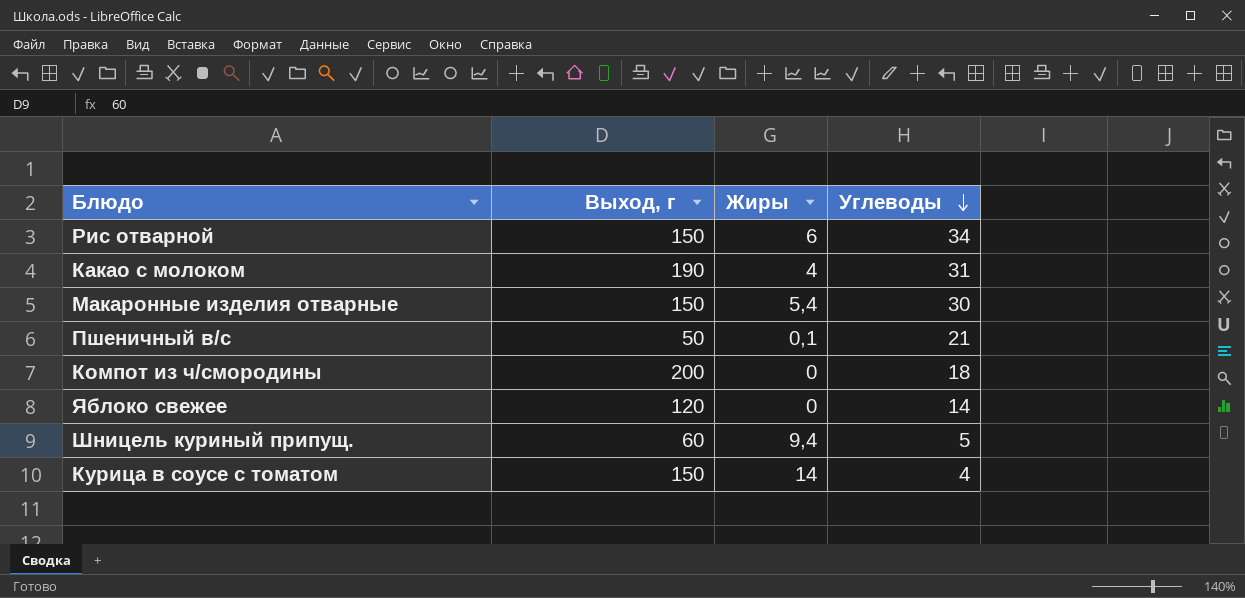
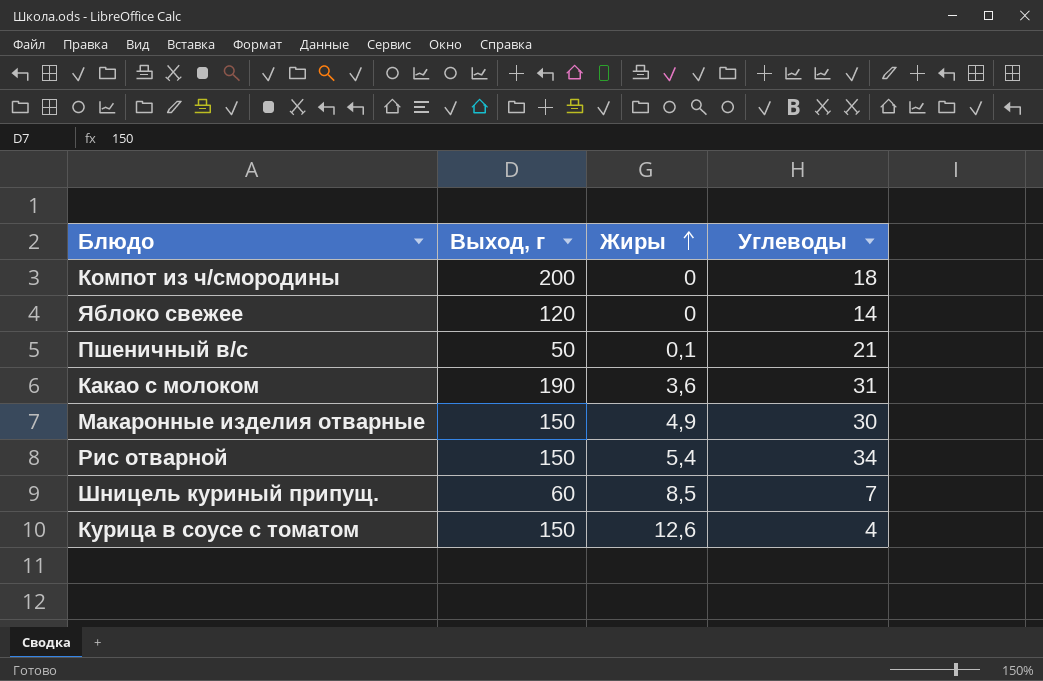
row order: Углеводы descending -> Жиры ascending
Какао с молоком | Жиры: 4 -> 3,6
Макаронные изделия отварные | Жиры: 5,4 -> 4,9
Рис отварной | Жиры: 6 -> 5,4
Шницель куриный припущ. | Жиры: 9,4 -> 8,5
Шницель куриный припущ. | Углеводы: 5 -> 7
Курица в соусе с томатом | Жиры: 14 -> 12,6

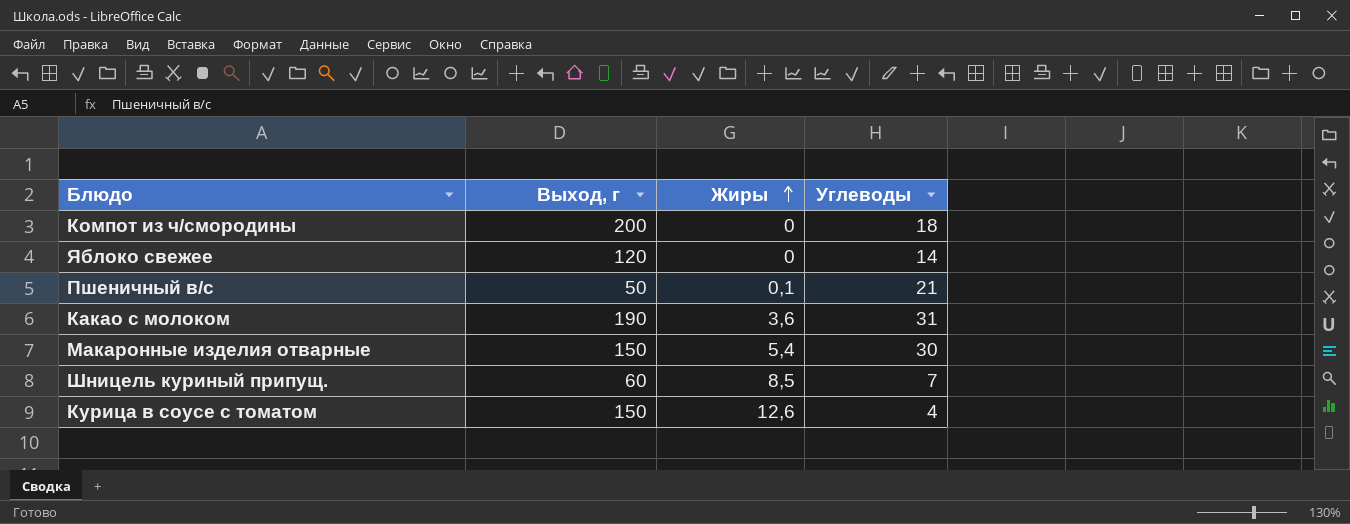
row Рис отварной: 150 | 5,4 | 34 -> none
Макаронные изделия отварные | Жиры: 4,9 -> 5,4

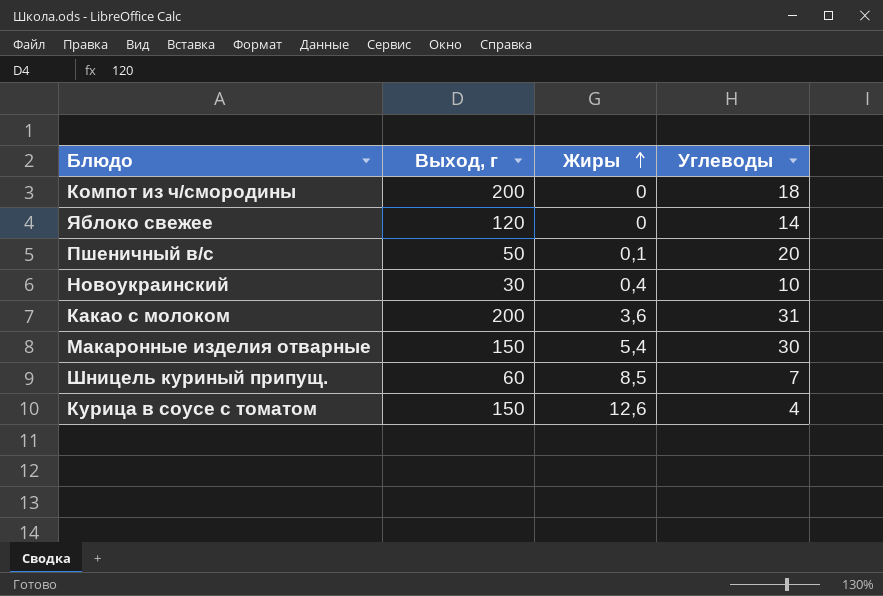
Пшеничный в/с | Углеводы: 21 -> 20
row Новоукраинский: none -> 30 | 0,4 | 10
Какао с молоком | Выход, г: 190 -> 200

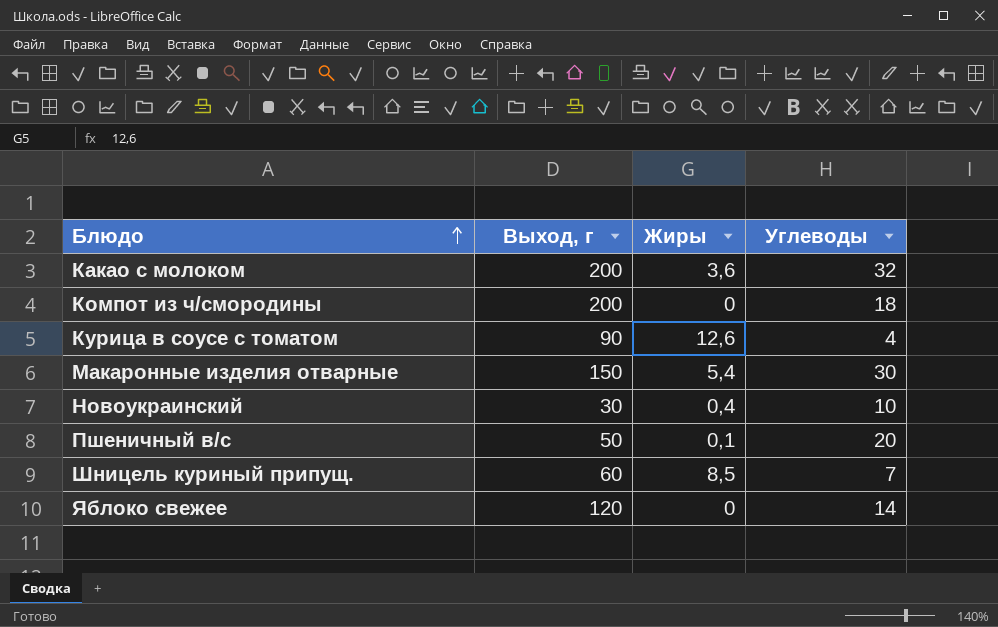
row order: Жиры ascending -> Блюдо ascending
Какао с молоком | Углеводы: 31 -> 32
Курица в соусе с томатом | Выход, г: 150 -> 90

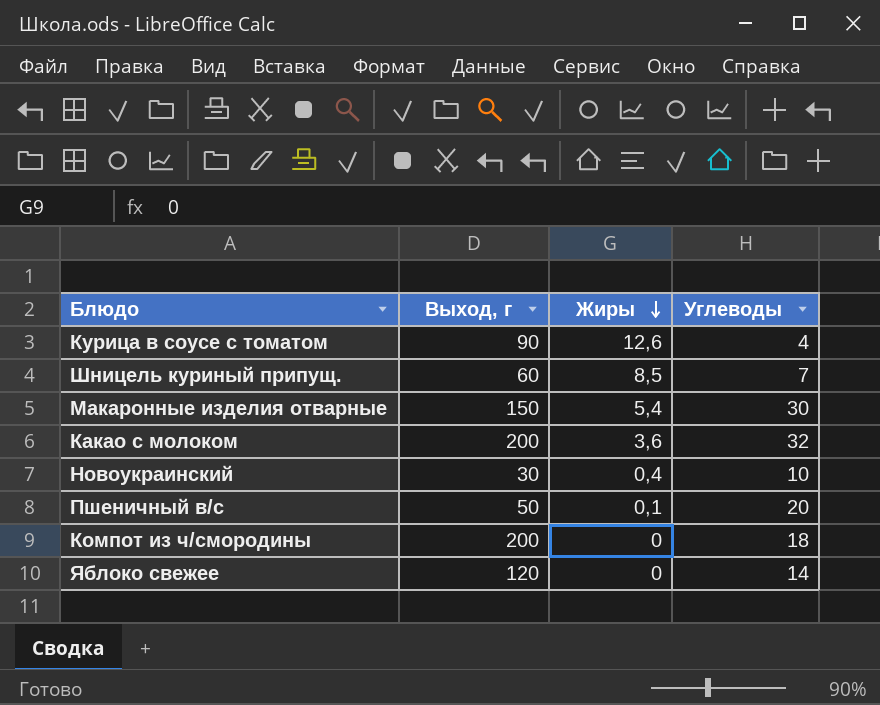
row order: Блюдо ascending -> Жиры descending

